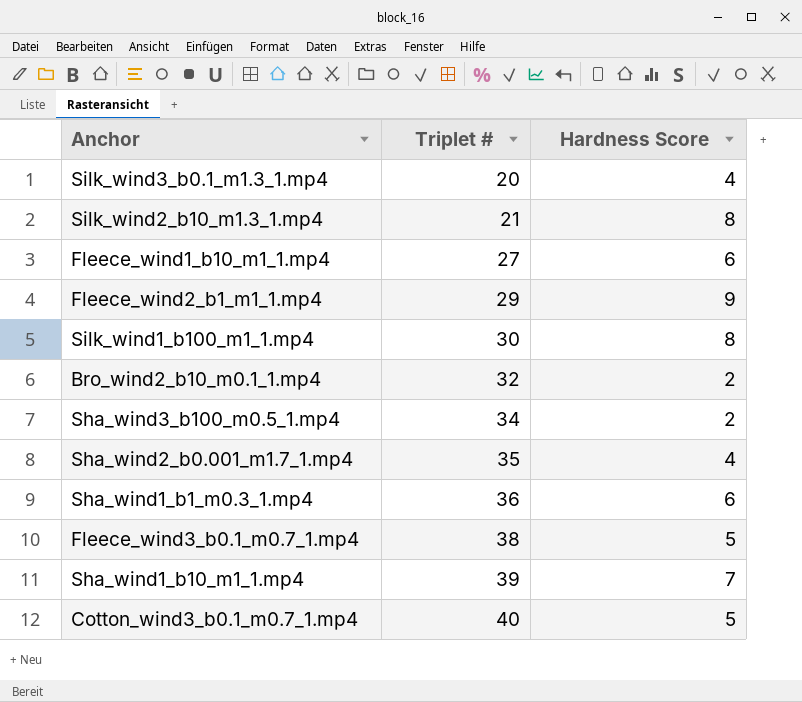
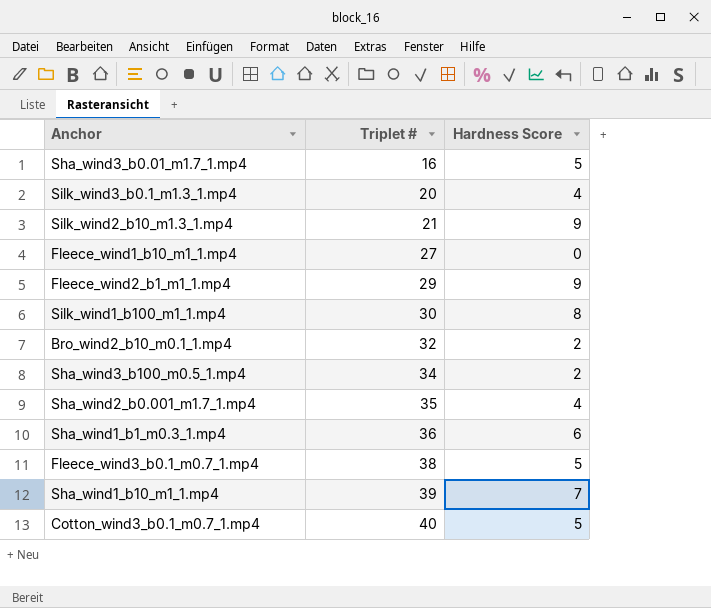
row Sha_wind3_b0.01_m1.7_1.mp4: none -> 16 | 5
Silk_wind2_b10_m1.3_1.mp4 | Hardness Score: 8 -> 9
Fleece_wind1_b10_m1_1.mp4 | Hardness Score: 6 -> 0

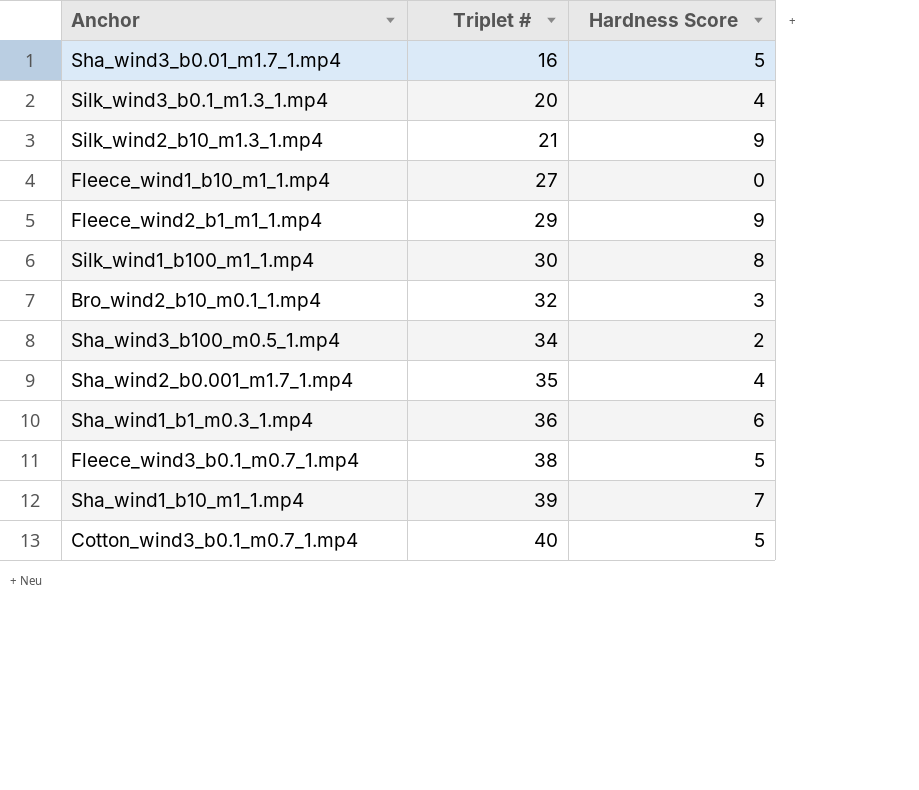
Bro_wind2_b10_m0.1_1.mp4 | Hardness Score: 2 -> 3

